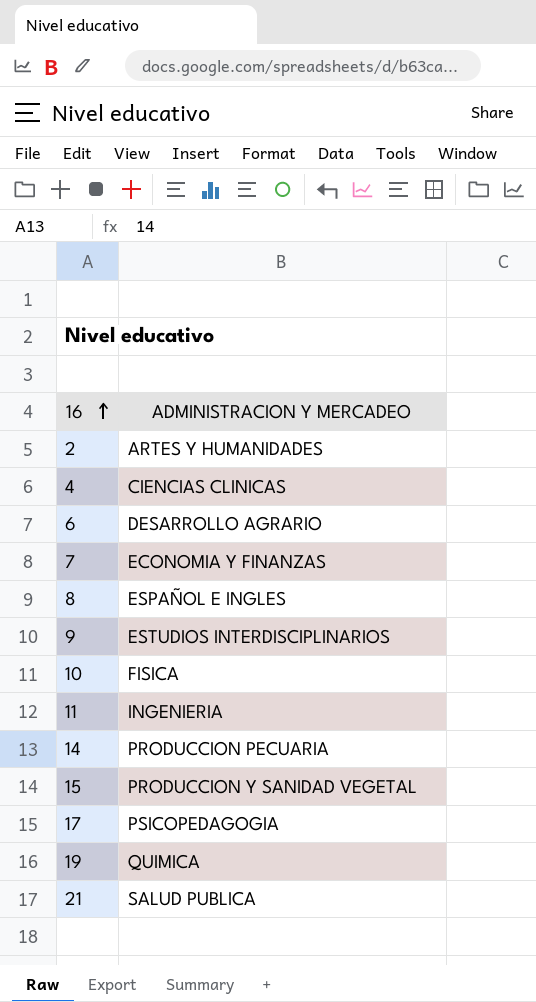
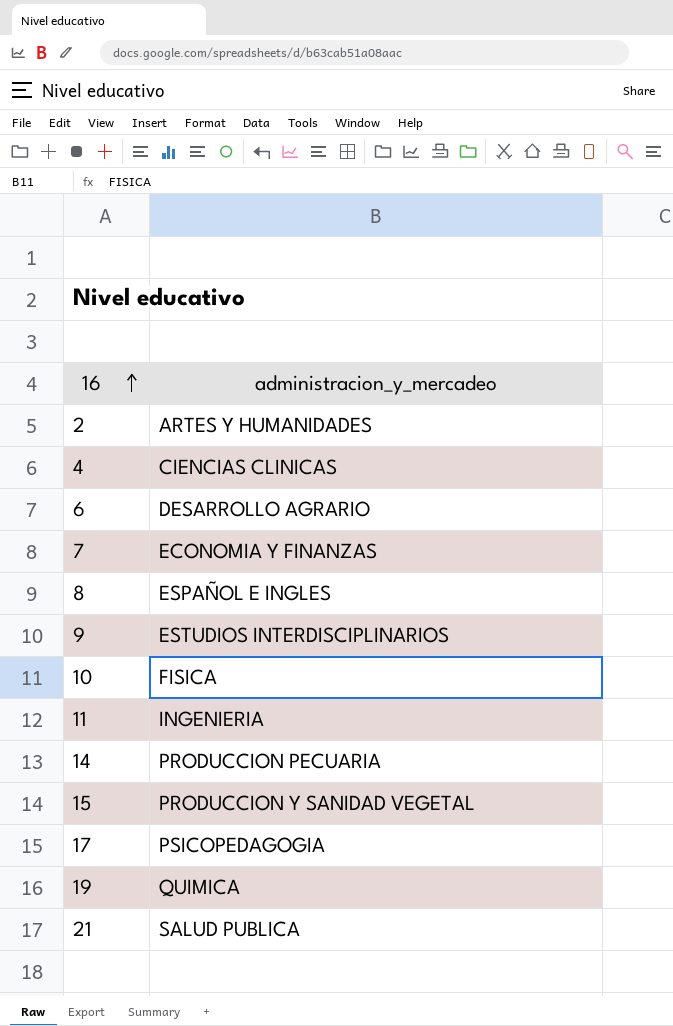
column name: ADMINISTRACION Y MERCADEO -> administracion_y_mercadeo

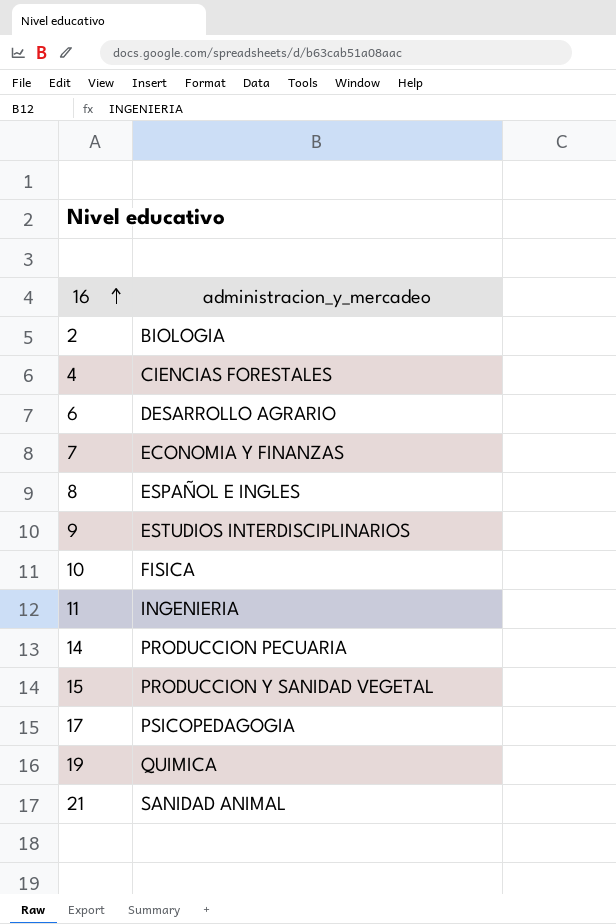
2 | administracion_y_mercadeo: ARTES Y HUMANIDADES -> BIOLOGIA
4 | administracion_y_mercadeo: CIENCIAS CLINICAS -> CIENCIAS FORESTALES
21 | administracion_y_mercadeo: SALUD PUBLICA -> SANIDAD ANIMAL

